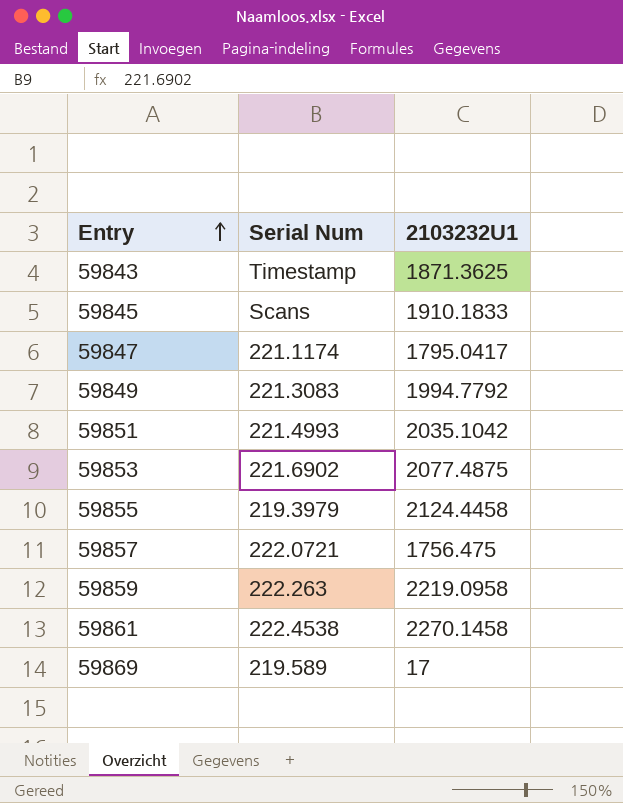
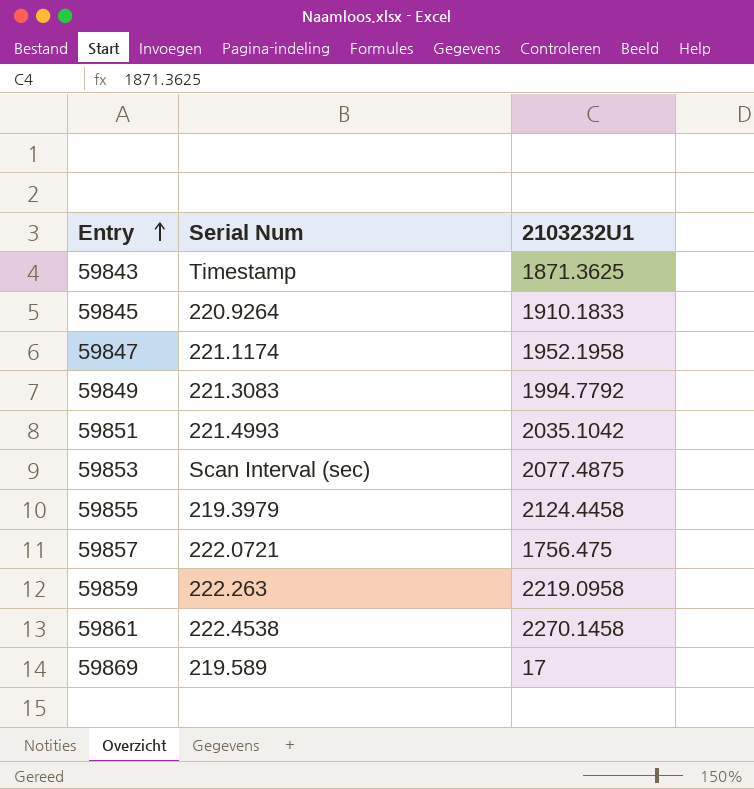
59845 | Serial Num: Scans -> 220.9264
59847 | 2103232U1: 1795.0417 -> 1952.1958
59853 | Serial Num: 221.6902 -> Scan Interval (sec)

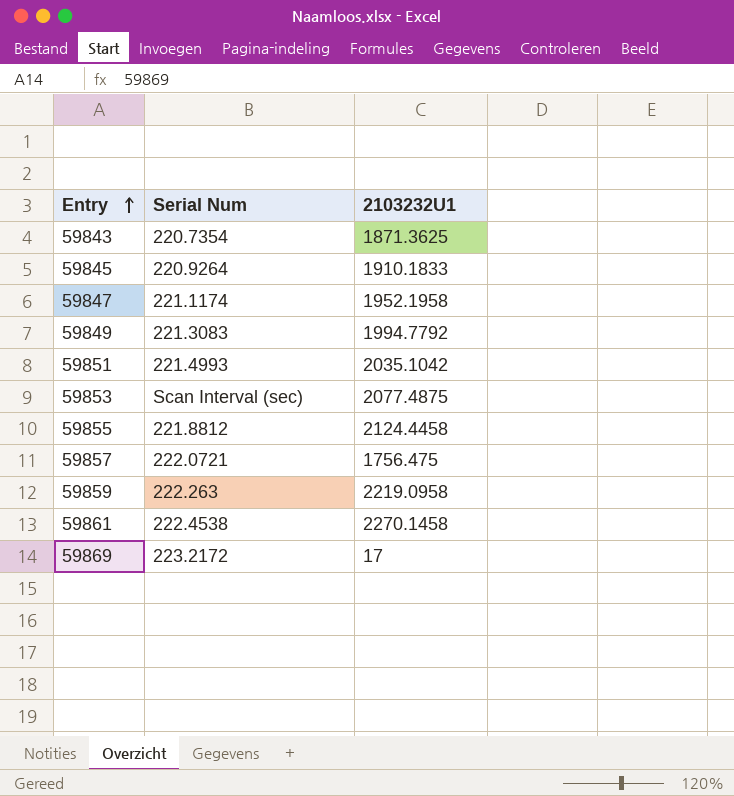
59843 | Serial Num: Timestamp -> 220.7354
59855 | Serial Num: 219.3979 -> 221.8812
59869 | Serial Num: 219.589 -> 223.2172

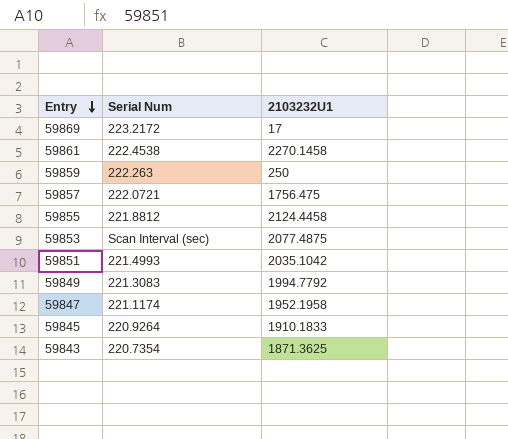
row order: Entry ascending -> Entry descending
59859 | 2103232U1: 2219.0958 -> 250

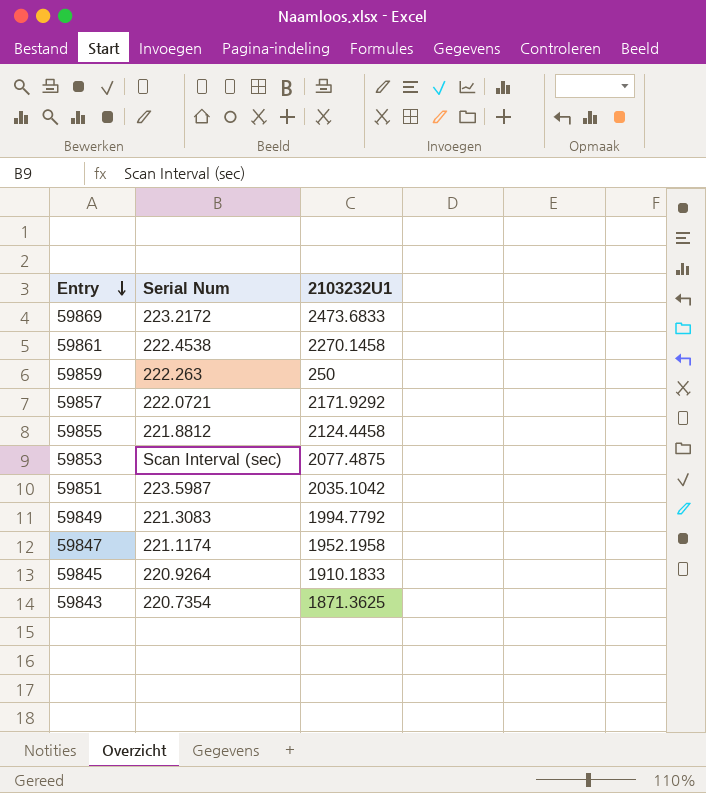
59869 | 2103232U1: 17 -> 2473.6833
59857 | 2103232U1: 1756.475 -> 2171.9292
59851 | Serial Num: 221.4993 -> 223.5987

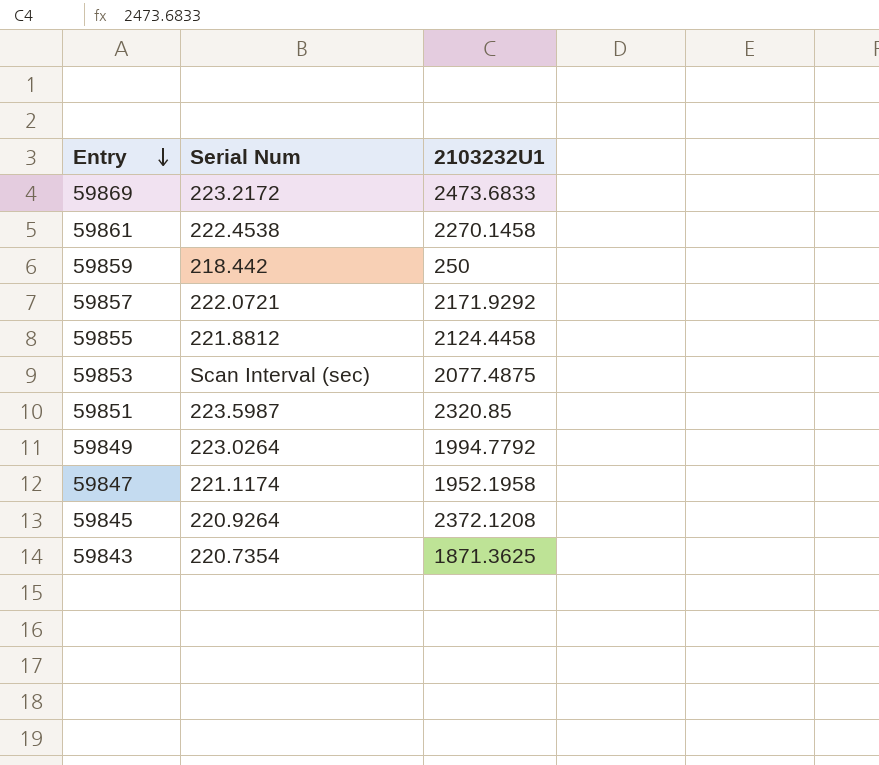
59859 | Serial Num: 222.263 -> 218.442
59851 | 2103232U1: 2035.1042 -> 2320.85
59849 | Serial Num: 221.3083 -> 223.0264
59845 | 2103232U1: 1910.1833 -> 2372.1208

